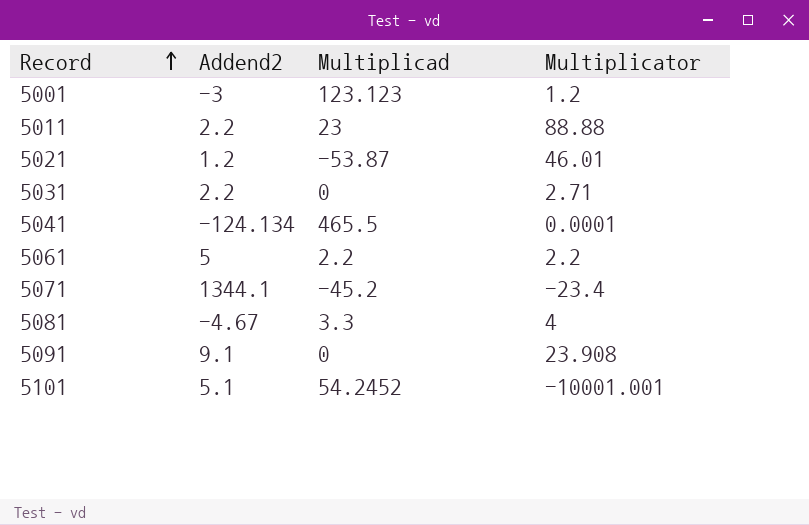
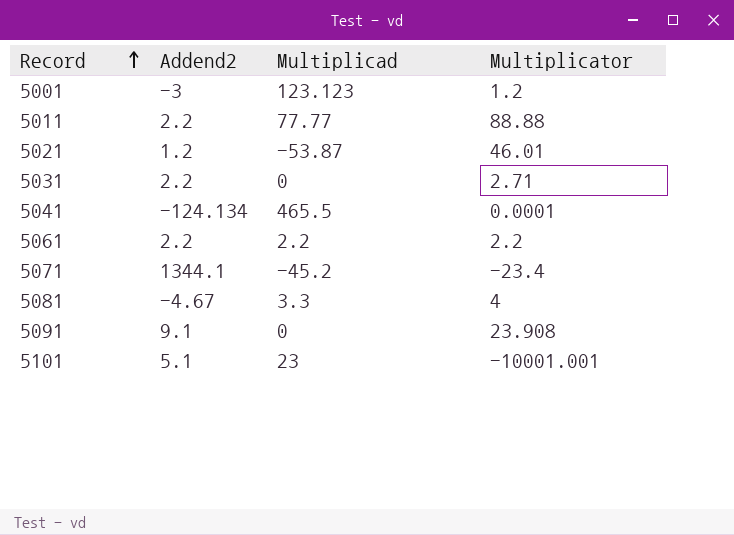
5011 | Multiplicad: 23 -> 77.77
5061 | Addend2: 5 -> 2.2
5101 | Multiplicad: 54.2452 -> 23

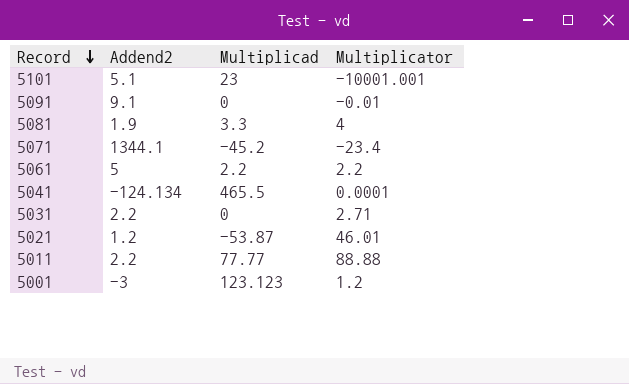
row order: Record ascending -> Record descending
5091 | Multiplicator: 23.908 -> -0.01
5081 | Addend2: -4.67 -> 1.9
5061 | Addend2: 2.2 -> 5

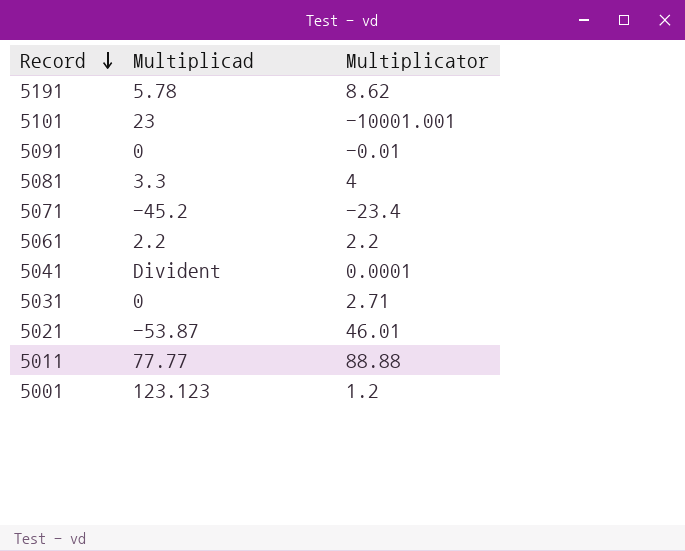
column Addend2 | position: 2 -> none
row 5191: none -> 5.78 | 8.62
5041 | Multiplicad: 465.5 -> Divident

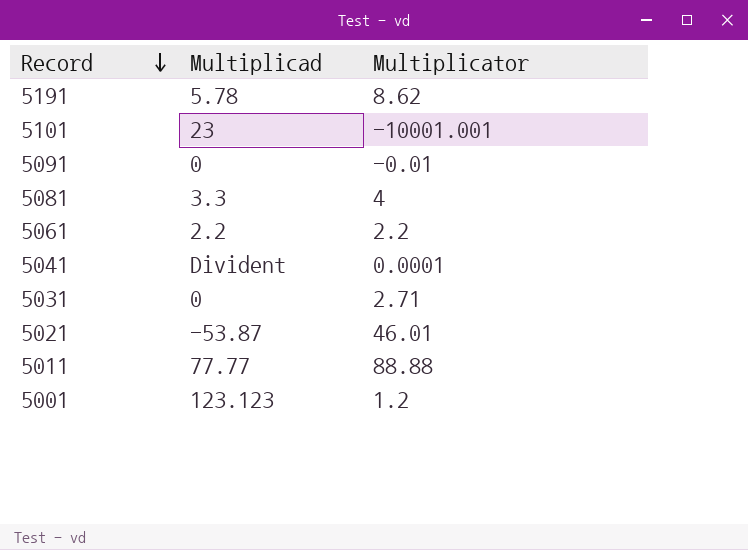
row 5071: -45.2 | -23.4 -> none

